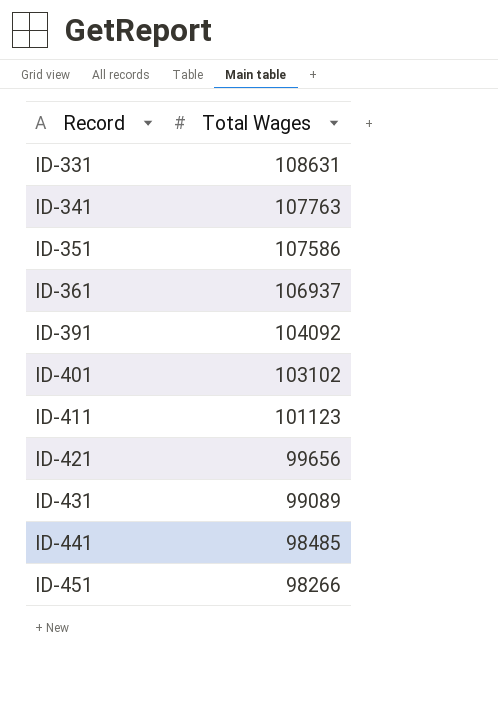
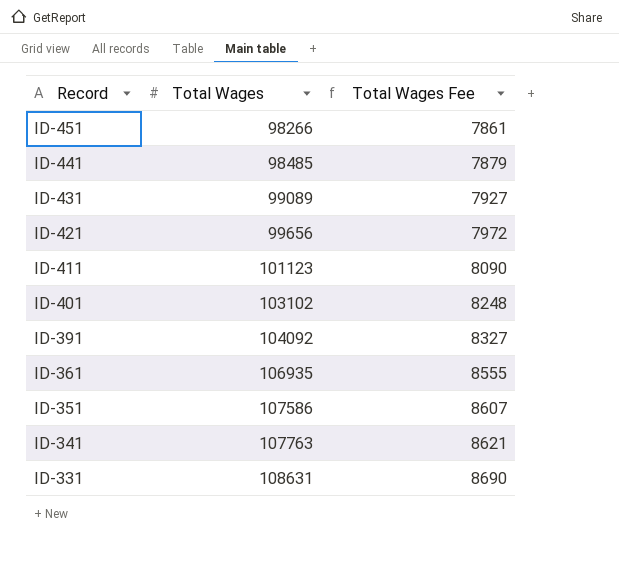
row order: Record ascending -> Record descending
column Total Wages Fee | formula: none -> [Total Wages] * 0.08
ID-361 | Total Wages: 106937 -> 106935

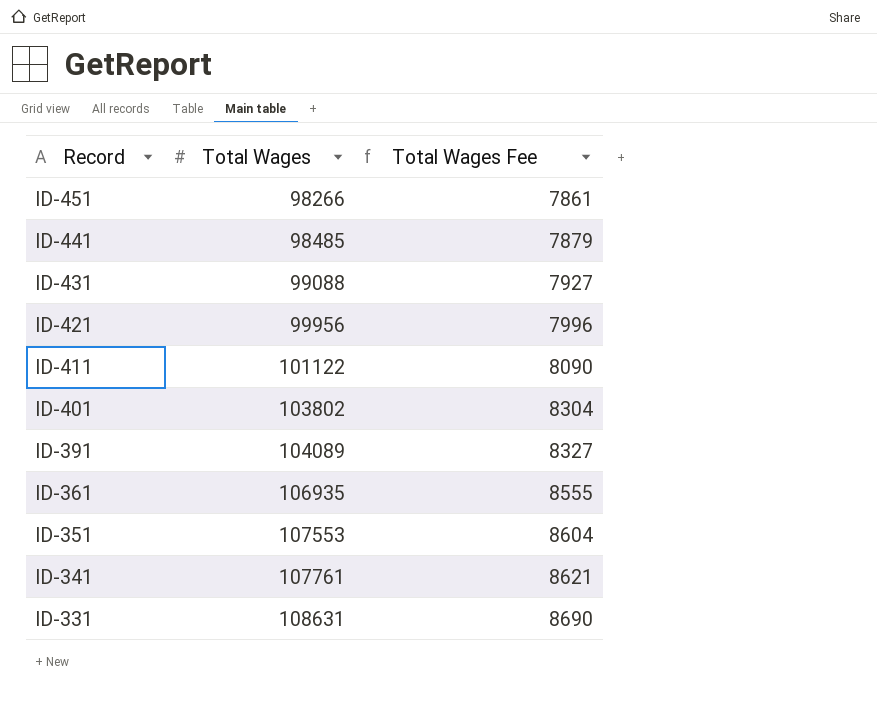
ID-431 | Total Wages: 99089 -> 99088
ID-421 | Total Wages: 99656 -> 99956
ID-421 | Total Wages Fee: 7972 -> 7996
ID-411 | Total Wages: 101123 -> 101122
ID-401 | Total Wages: 103102 -> 103802
ID-401 | Total Wages Fee: 8248 -> 8304
ID-391 | Total Wages: 104092 -> 104089
ID-351 | Total Wages: 107586 -> 107553
ID-351 | Total Wages Fee: 8607 -> 8604
ID-341 | Total Wages: 107763 -> 107761

